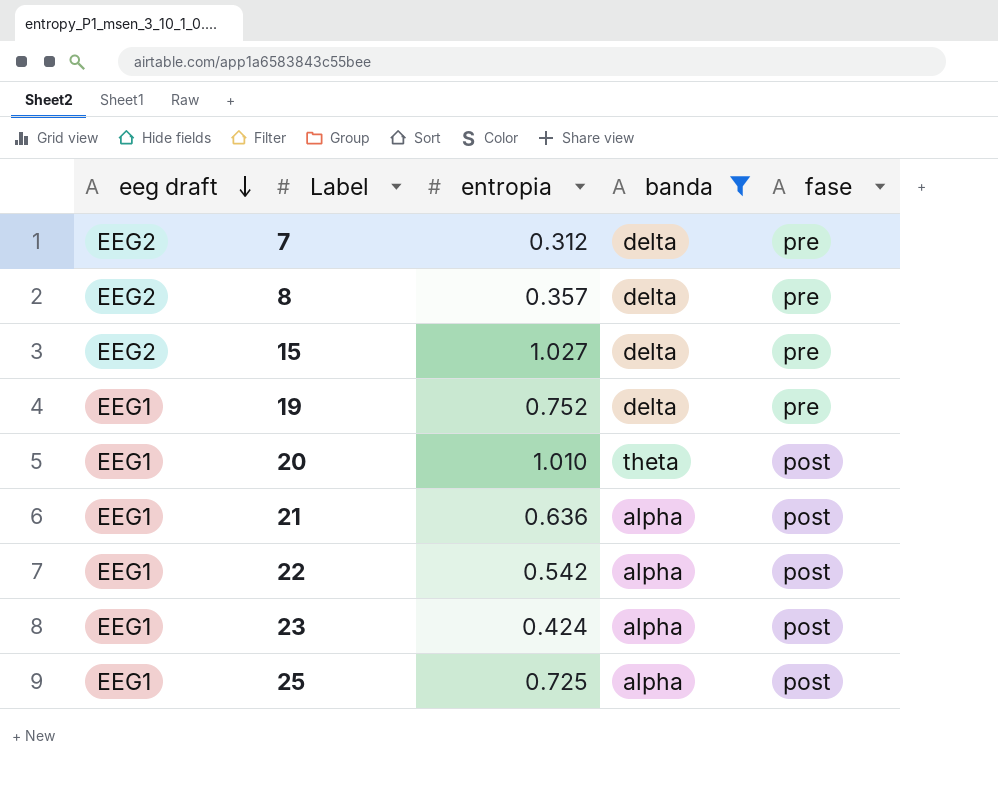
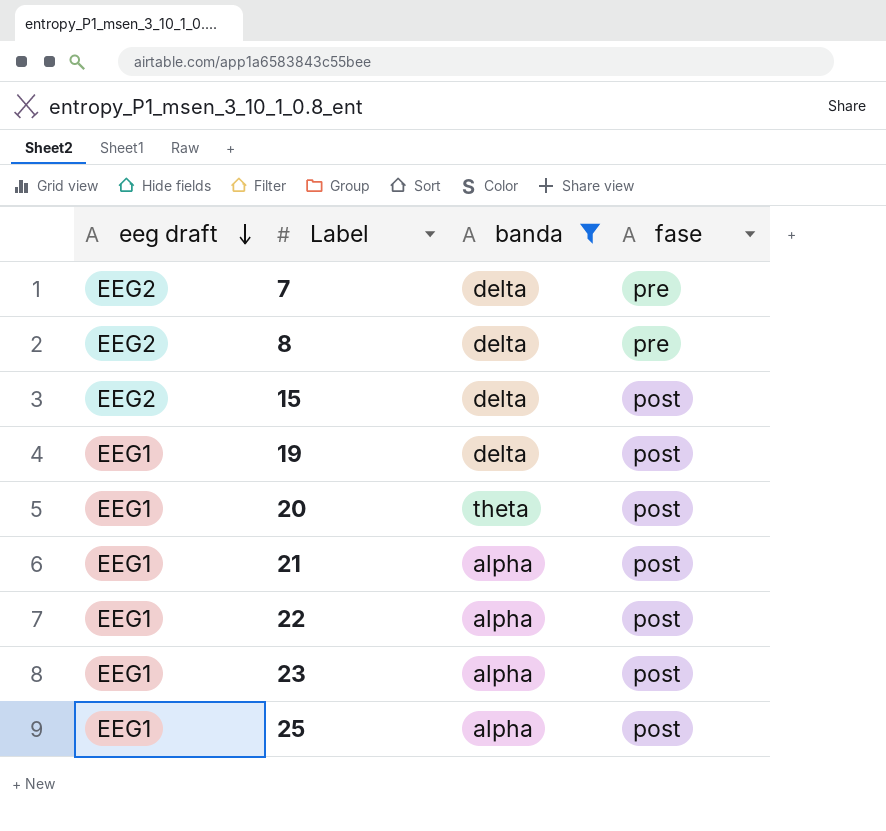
column entropia | position: 3 -> none
15 | fase: pre -> post
19 | fase: pre -> post

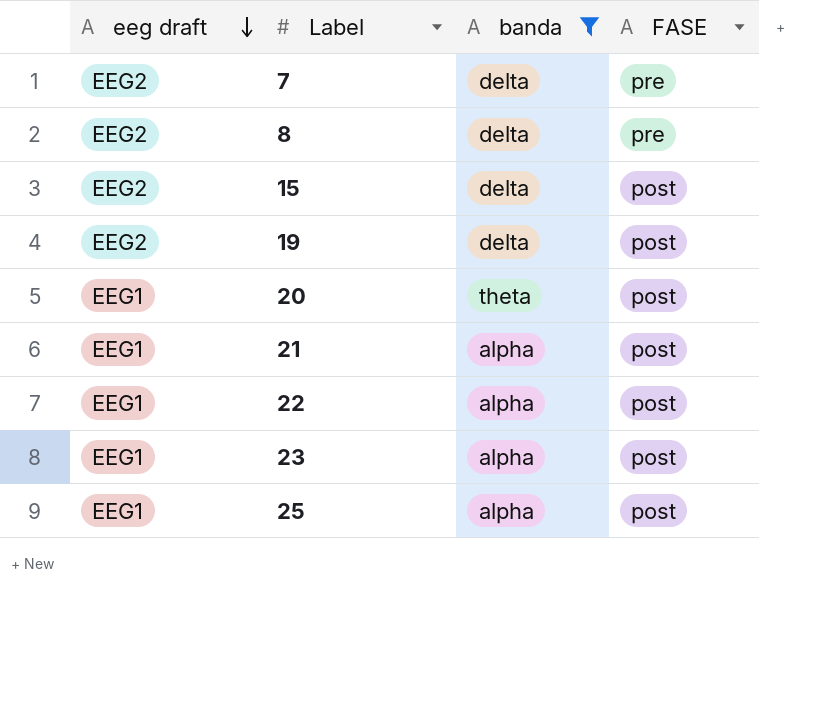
column name: fase -> FASE
19 | eeg draft: EEG1 -> EEG2

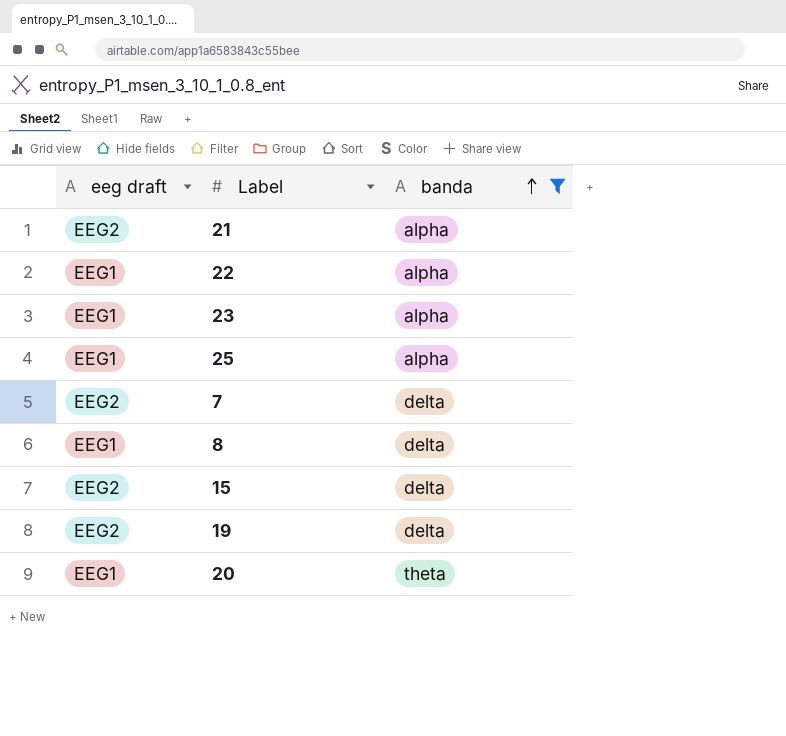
row order: eeg draft descending -> banda ascending
column FASE | position: 4 -> none
21 | eeg draft: EEG1 -> EEG2
8 | eeg draft: EEG2 -> EEG1

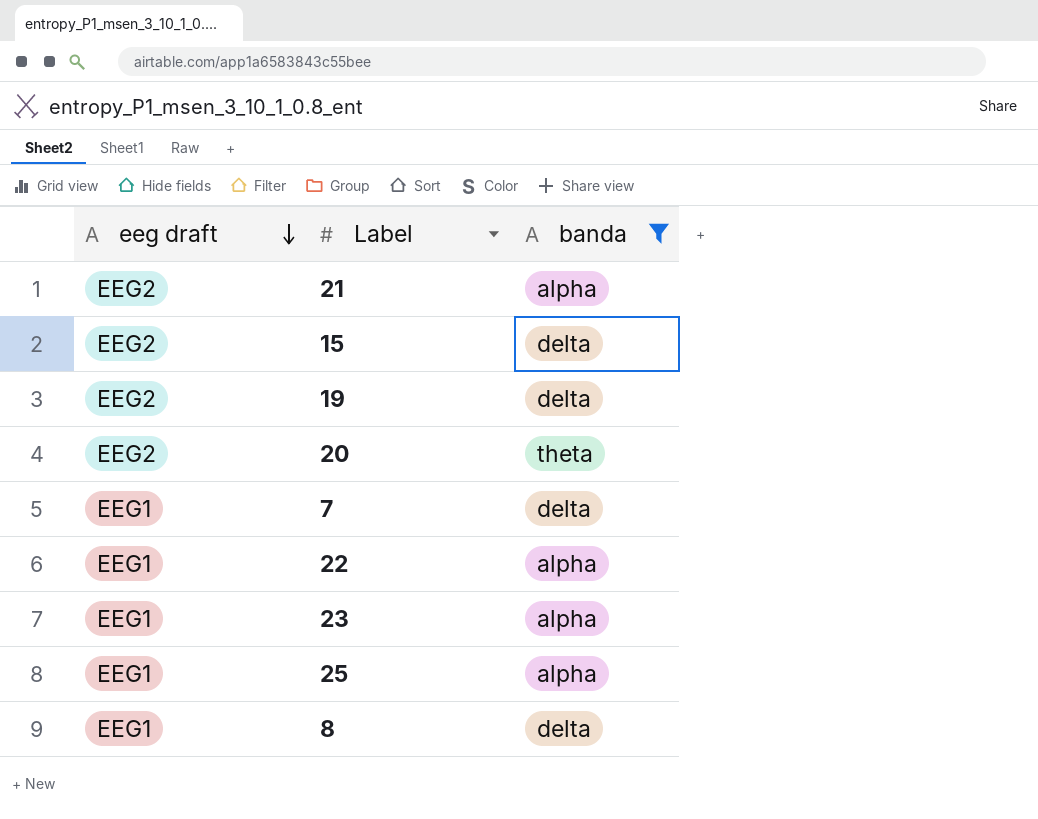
row order: banda ascending -> eeg draft descending
20 | eeg draft: EEG1 -> EEG2
7 | eeg draft: EEG2 -> EEG1

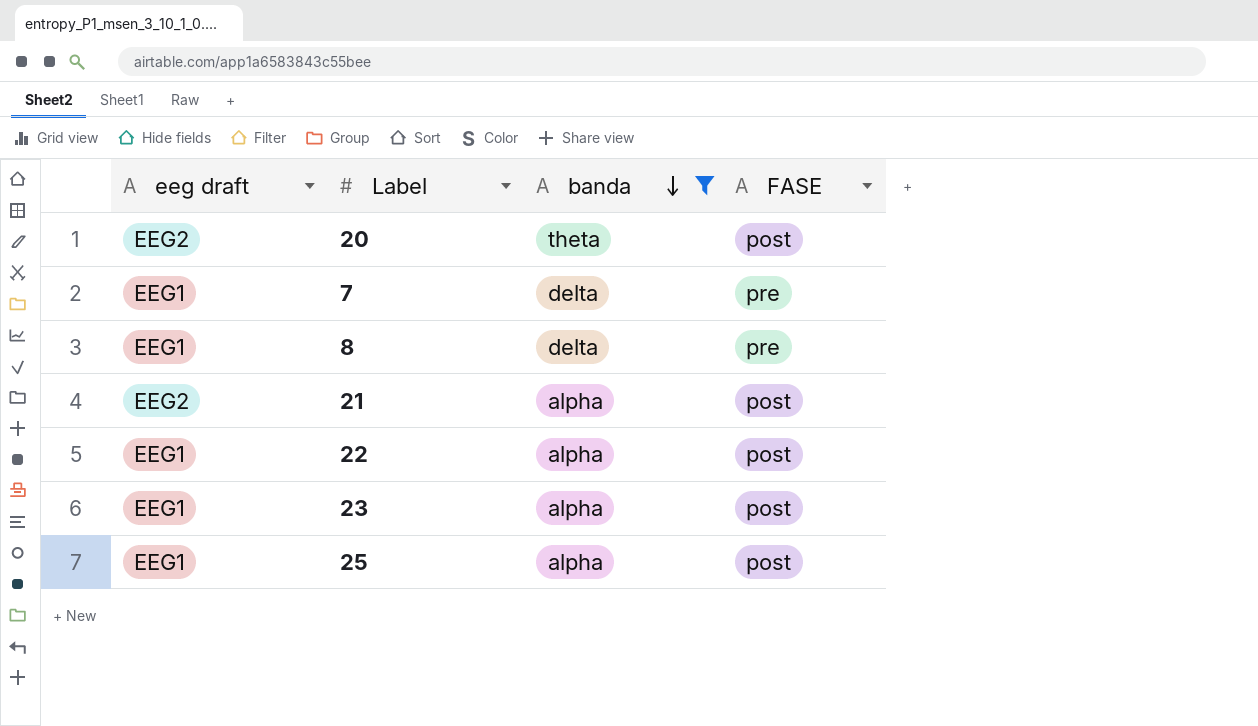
row order: eeg draft descending -> banda descending
column FASE | position: none -> 4
row 15: EEG2 | delta -> none
row 19: EEG2 | delta -> none

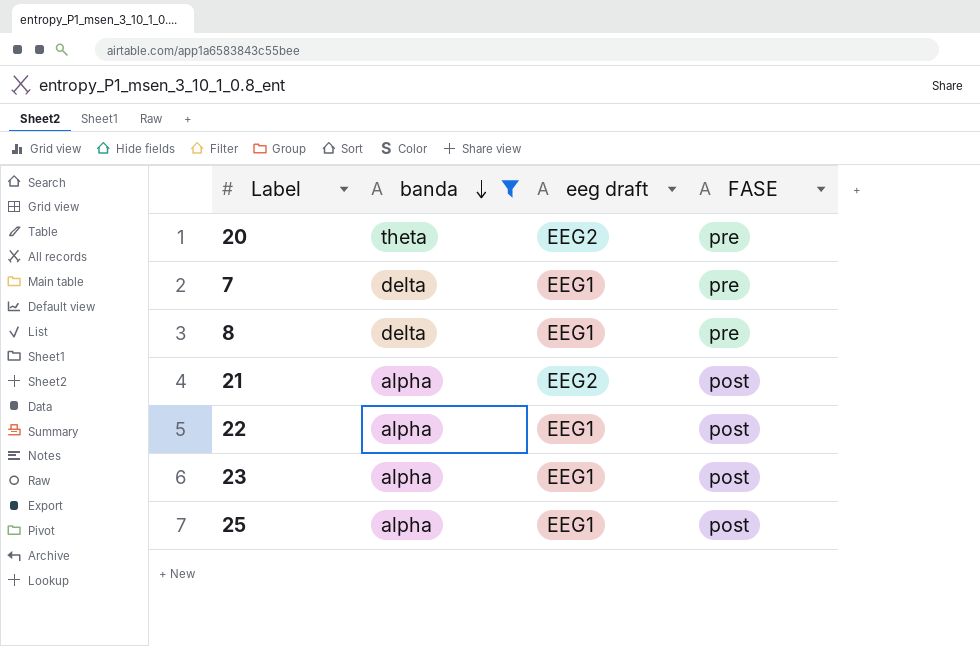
column eeg draft | position: 1 -> 3
20 | FASE: post -> pre

